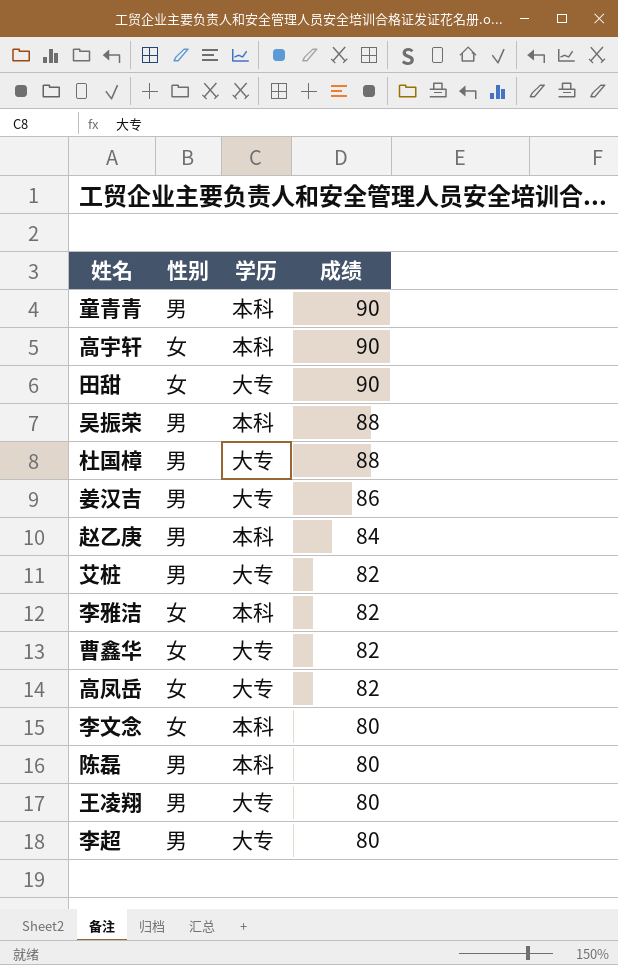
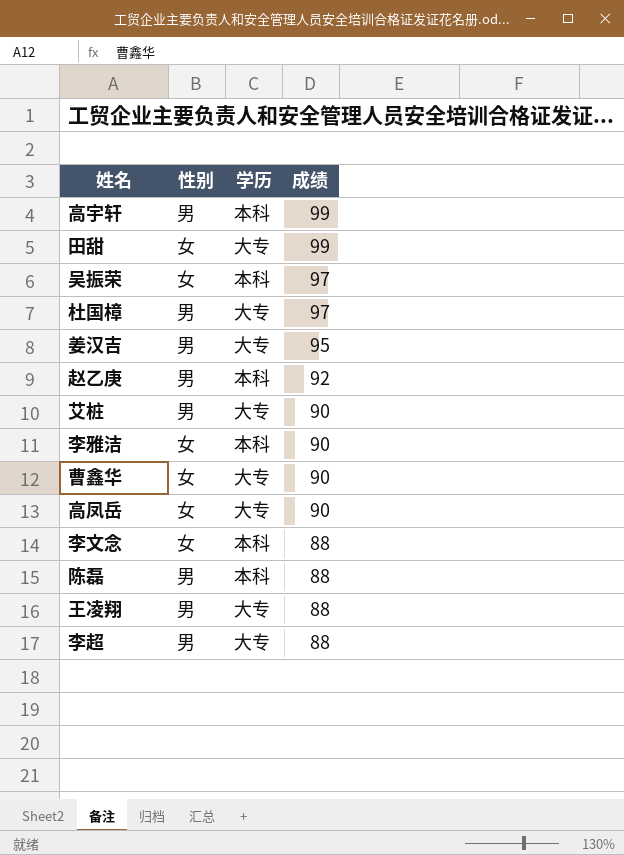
row 童青青: 男 | 本科 | 90 -> none
高宇轩 | 性别: 女 -> 男
高宇轩 | 成绩: 90 -> 99
田甜 | 成绩: 90 -> 99
吴振荣 | 性别: 男 -> 女
吴振荣 | 成绩: 88 -> 97
杜国樟 | 成绩: 88 -> 97
姜汉吉 | 成绩: 86 -> 95
赵乙庚 | 成绩: 84 -> 92
艾桩 | 成绩: 82 -> 90
李雅洁 | 成绩: 82 -> 90
曹鑫华 | 成绩: 82 -> 90
高凤岳 | 成绩: 82 -> 90
李文念 | 成绩: 80 -> 88
陈磊 | 成绩: 80 -> 88
王凌翔 | 成绩: 80 -> 88
李超 | 成绩: 80 -> 88

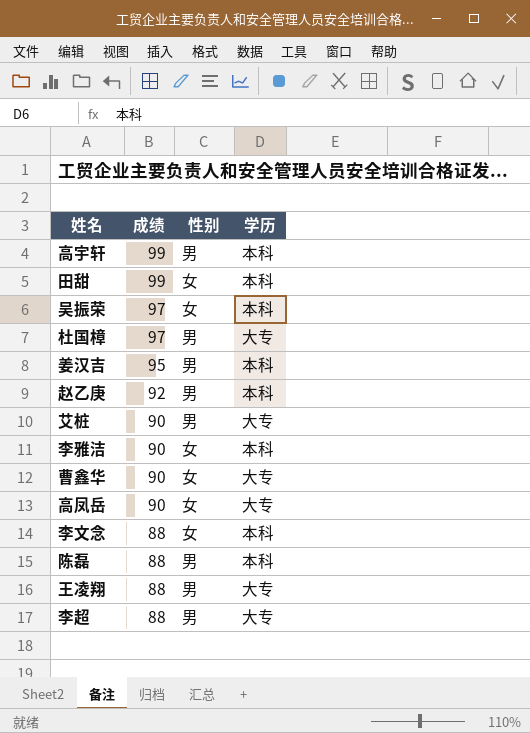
column 成绩 | position: 4 -> 2
田甜 | 学历: 大专 -> 本科
姜汉吉 | 学历: 大专 -> 本科

